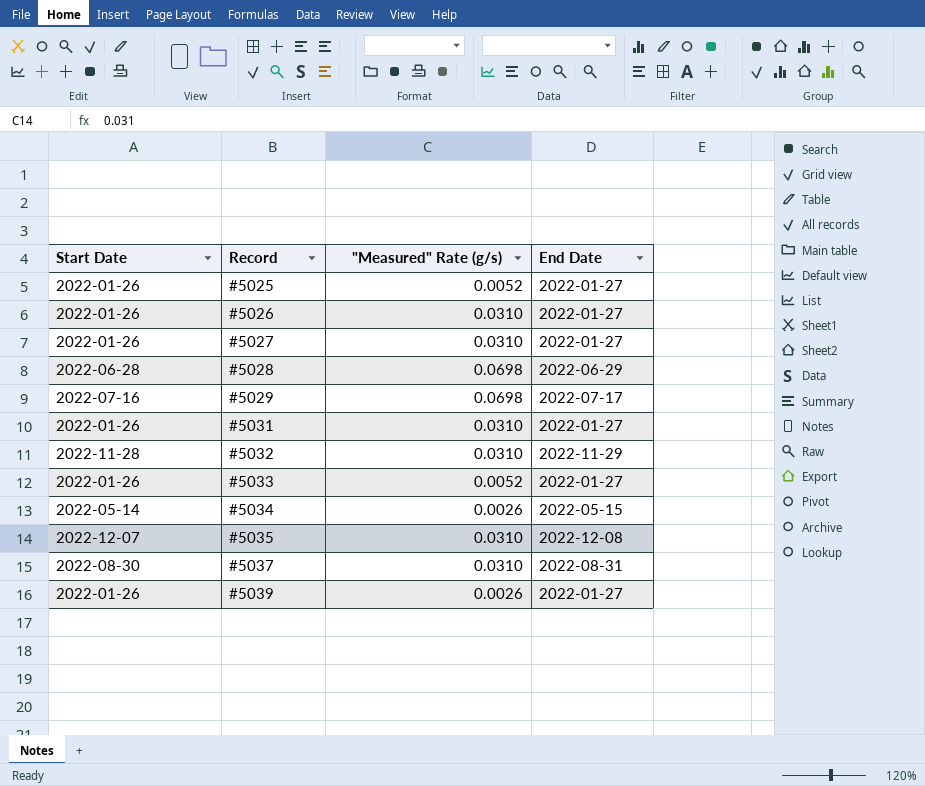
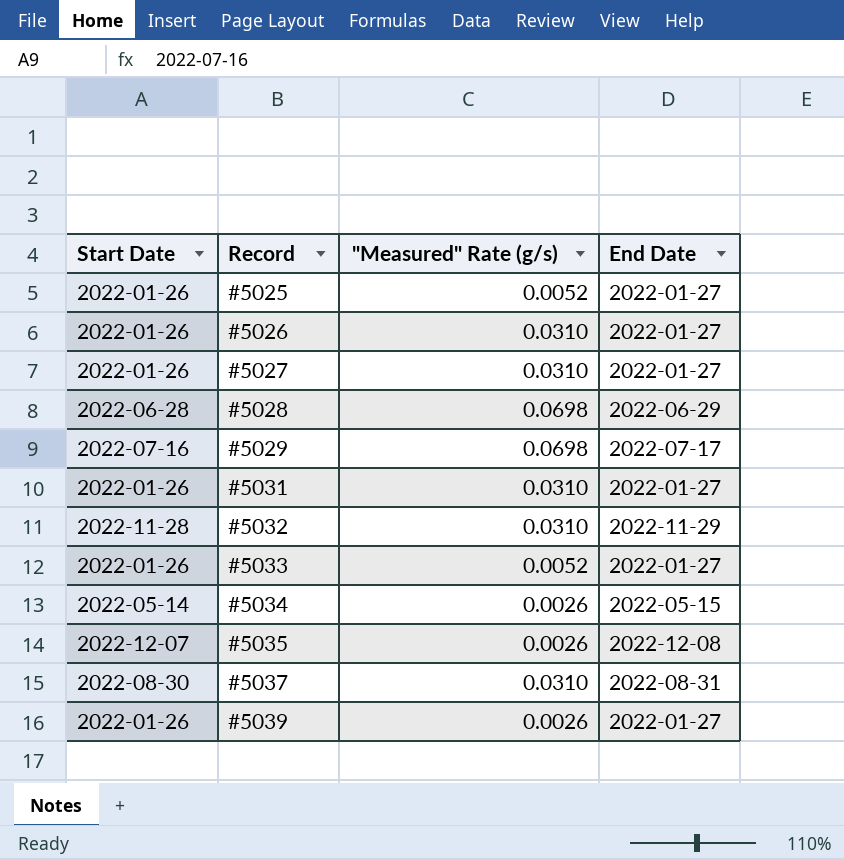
#5035 | "Measured" Rate (g/s): 0.0310 -> 0.0026

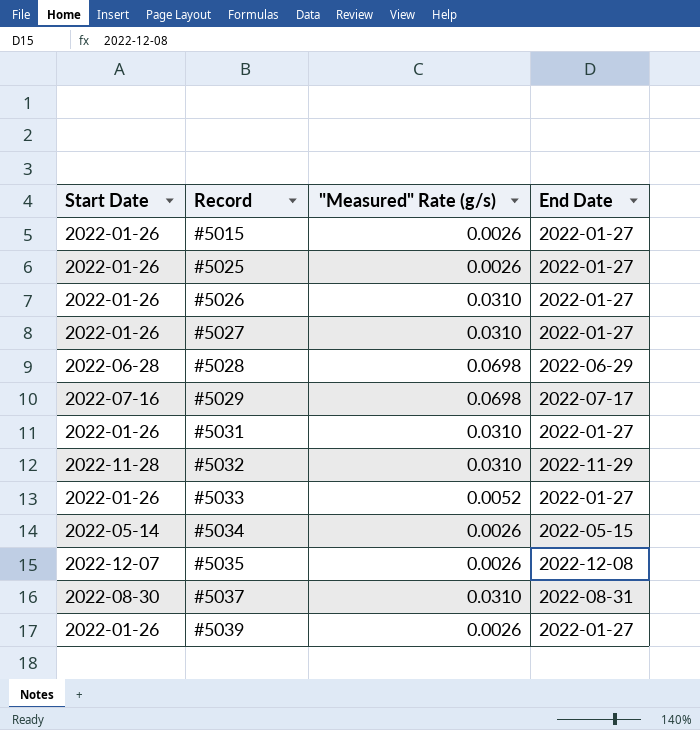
row #5015: none -> 2022-01-26 | 0.0026 | 2022-01-27
#5025 | "Measured" Rate (g/s): 0.0052 -> 0.0026

